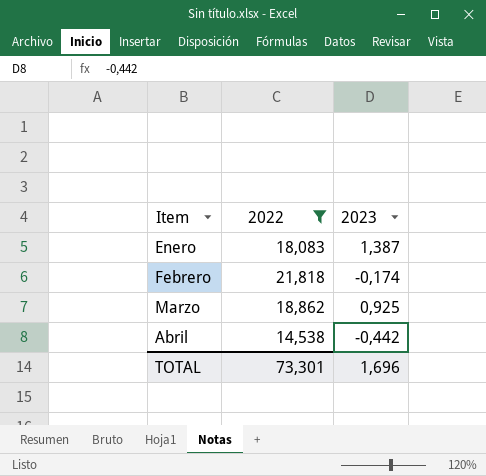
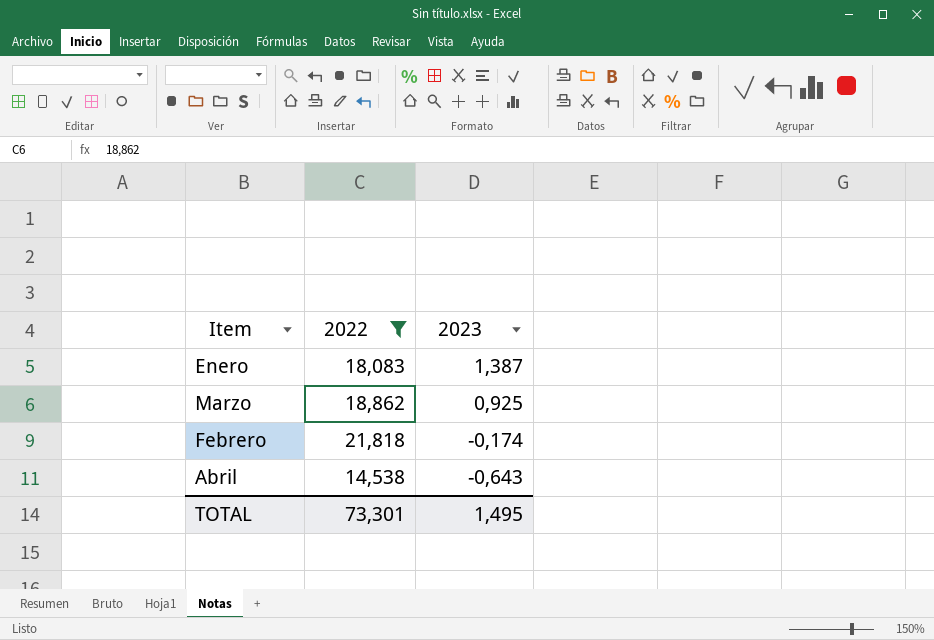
row order: Item ascending -> 2023 descending
Abril | 2023: -0,442 -> -0,643
TOTAL | 2023: 1,696 -> 1,495

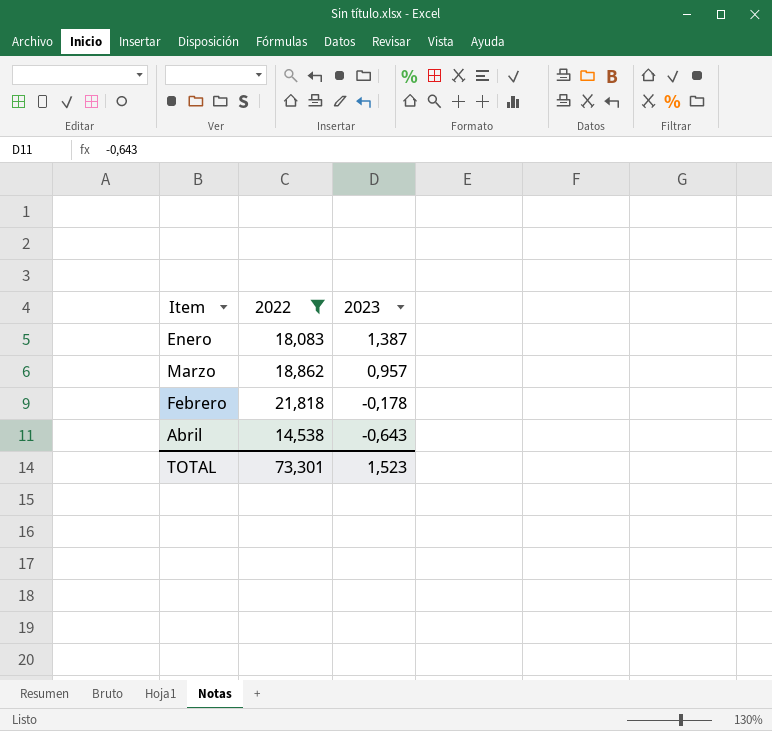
Marzo | 2023: 0,925 -> 0,957
Febrero | 2023: -0,174 -> -0,178
TOTAL | 2023: 1,495 -> 1,523

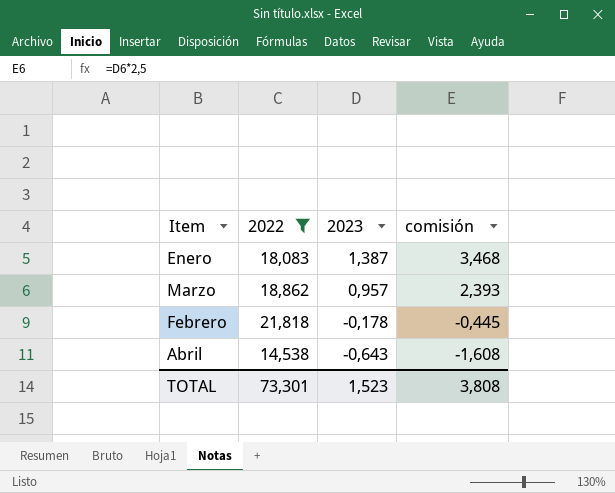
column comisión | formula: none -> [2023] * 2,5

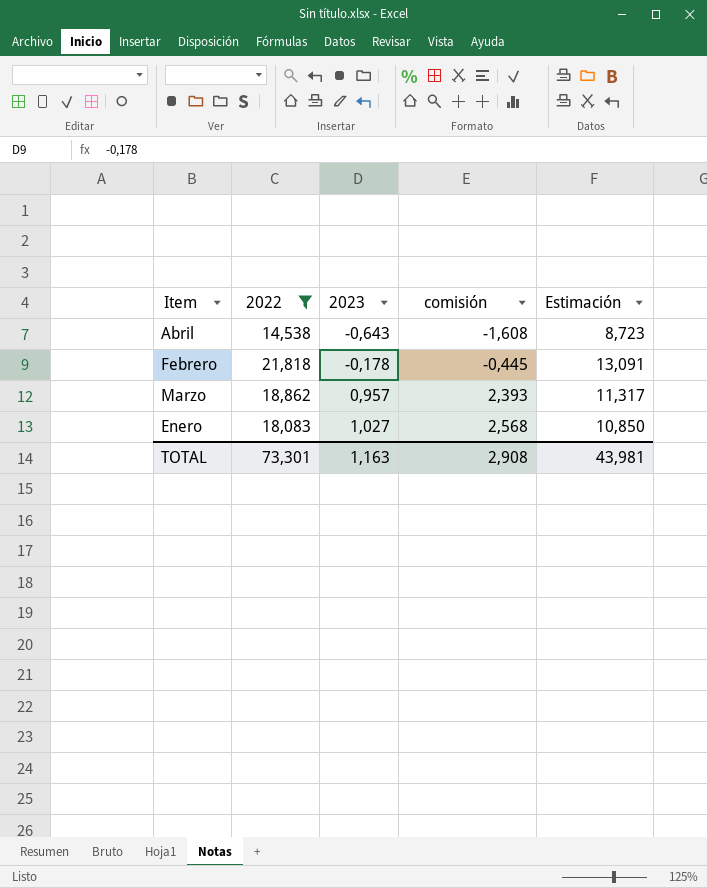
row order: 2023 descending -> 2023 ascending
column Estimación | formula: none -> [2022] * 0,6
Enero | 2023: 1,387 -> 1,027
Enero | comisión: 3,468 -> 2,568
TOTAL | 2023: 1,523 -> 1,163
TOTAL | comisión: 3,808 -> 2,908

